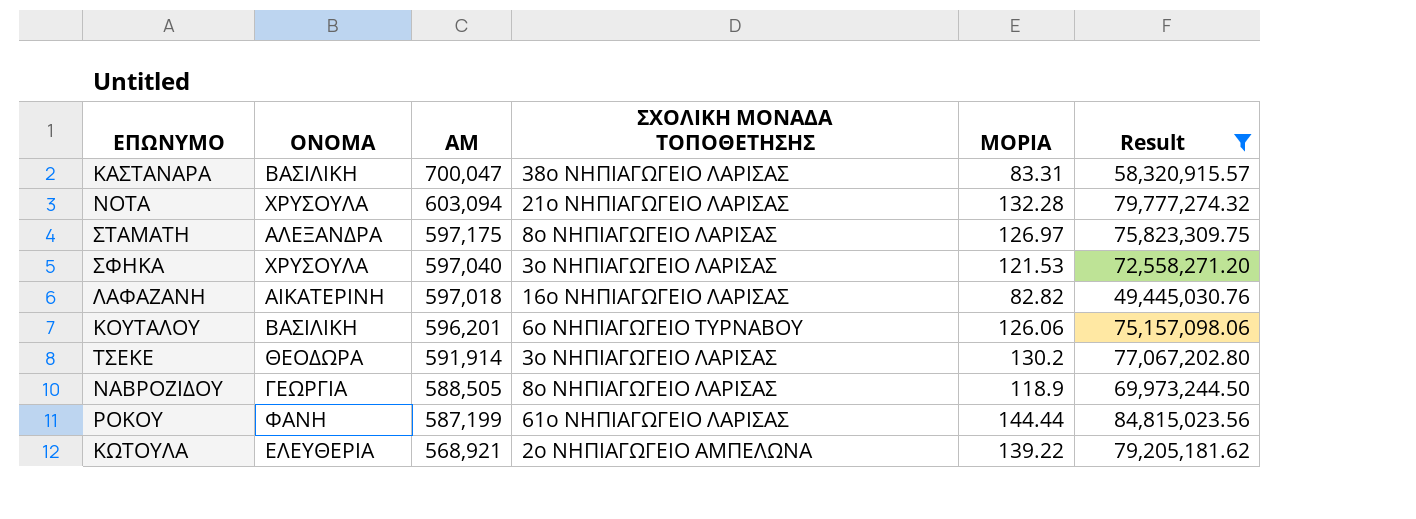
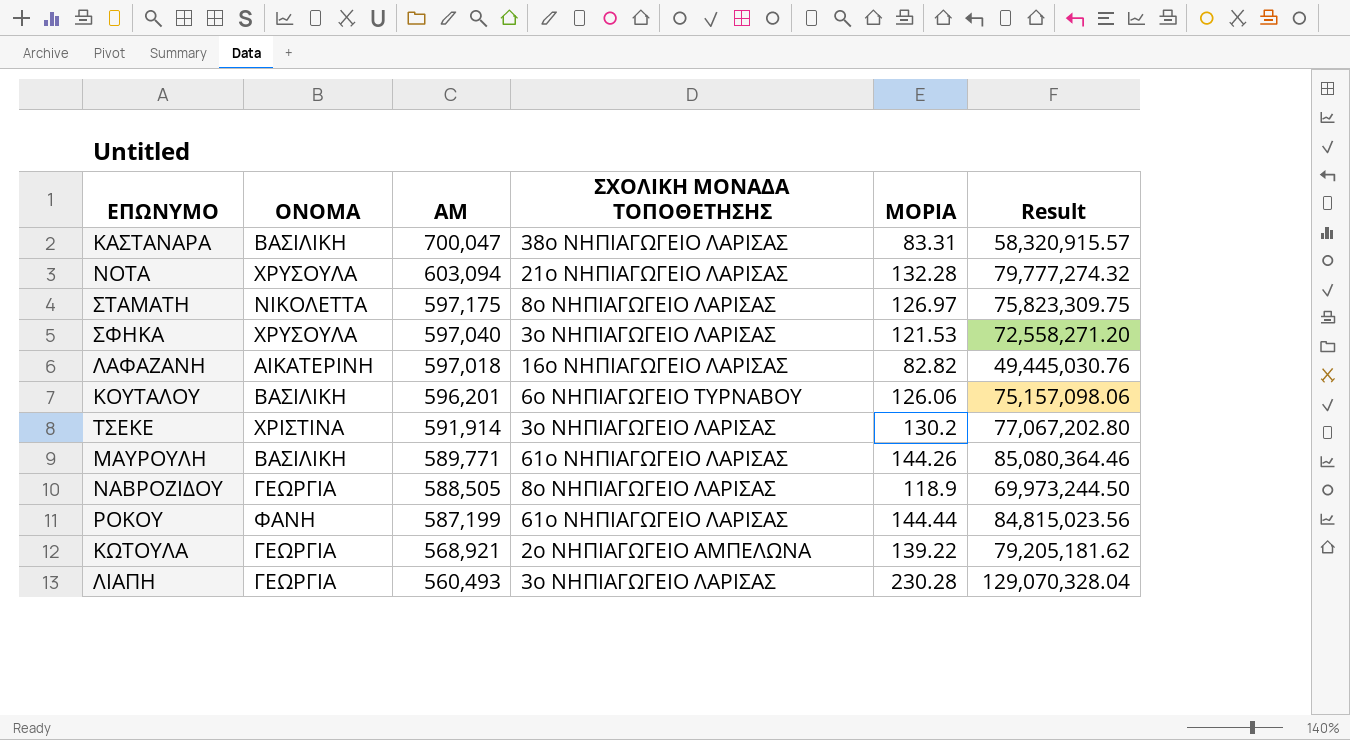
filter: Result <= 84,815,023.56 -> none
ΣΤΑΜΑΤΗ | ΟΝΟΜΑ: ΑΛΕΞΑΝΔΡΑ -> ΝΙΚΟΛΕΤΤΑ
ΤΣΕΚΕ | ΟΝΟΜΑ: ΘΕΟΔΩΡΑ -> ΧΡΙΣΤΙΝΑ
ΚΩΤΟΥΛΑ | ΟΝΟΜΑ: ΕΛΕΥΘΕΡΙΑ -> ΓΕΩΡΓΙΑ

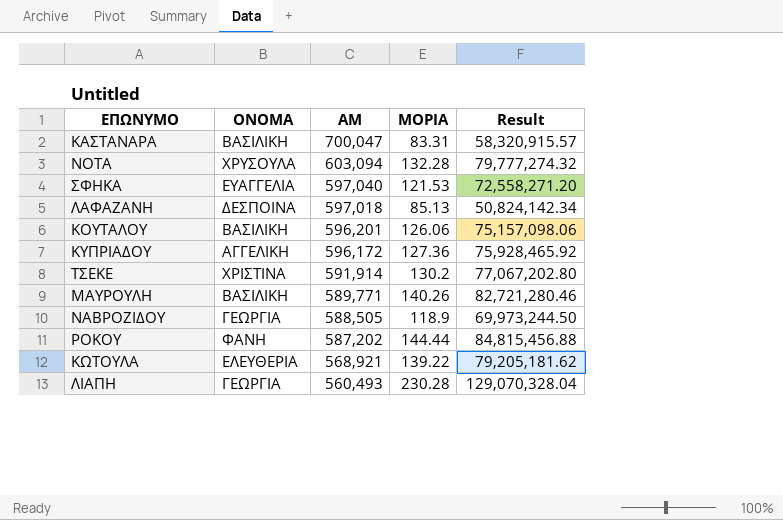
column ΣΧΟΛΙΚΗ ΜΟΝΑΔΑ ΤΟΠΟΘΕΤΗΣΗΣ | position: 4 -> none
row ΣΤΑΜΑΤΗ: ΝΙΚΟΛΕΤΤΑ | 597,175 | 8ο ΝΗΠΙΑΓΩΓΕΙΟ ΛΑΡΙΣΑΣ | 126.97 | 75,823,309.75 -> none
ΣΦΗΚΑ | ΟΝΟΜΑ: ΧΡΥΣΟΥΛΑ -> ΕΥΑΓΓΕΛΙΑ
ΛΑΦΑΖΑΝΗ | ΟΝΟΜΑ: ΑΙΚΑΤΕΡΙΝΗ -> ΔΕΣΠΟΙΝΑ
ΛΑΦΑΖΑΝΗ | ΜΟΡΙΑ: 82.82 -> 85.13
ΛΑΦΑΖΑΝΗ | Result: 49,445,030.76 -> 50,824,142.34
row ΚΥΠΡΙΑΔΟΥ: none -> ΑΓΓΕΛΙΚΗ | 596,172 | 127.36 | 75,928,465.92
ΜΑΥΡΟΥΛΗ | ΜΟΡΙΑ: 144.26 -> 140.26
ΜΑΥΡΟΥΛΗ | Result: 85,080,364.46 -> 82,721,280.46
ΡΟΚΟΥ | AM: 587,199 -> 587,202
ΡΟΚΟΥ | Result: 84,815,023.56 -> 84,815,456.88
ΚΩΤΟΥΛΑ | ΟΝΟΜΑ: ΓΕΩΡΓΙΑ -> ΕΛΕΥΘΕΡΙΑ

